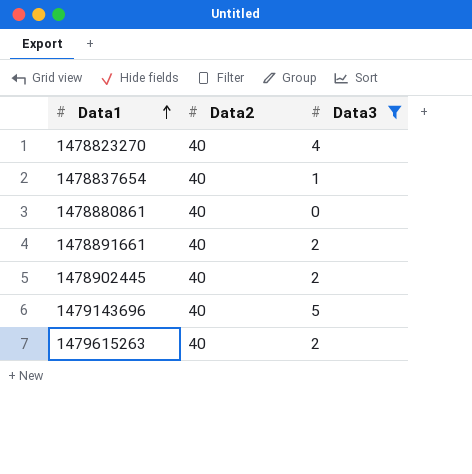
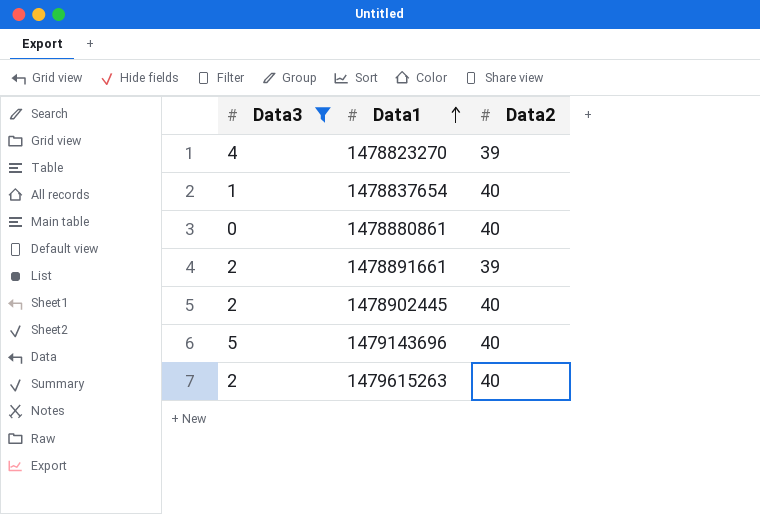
column Data3 | position: 3 -> 1
1478823270 | Data2: 40 -> 39
1478891661 | Data2: 40 -> 39

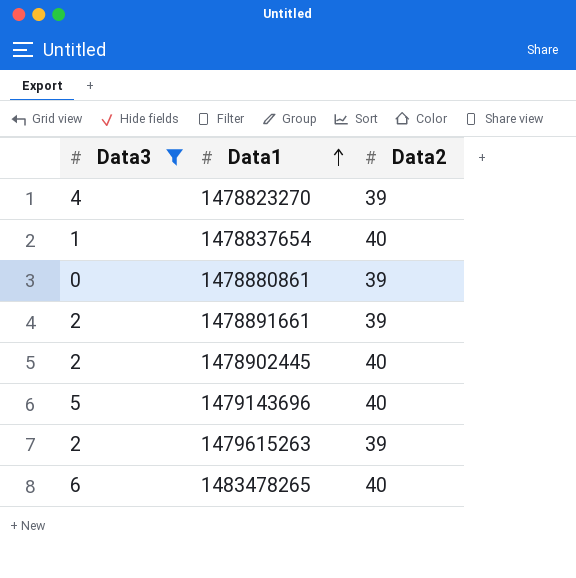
1478880861 | Data2: 40 -> 39
1479615263 | Data2: 40 -> 39
row 1483478265: none -> 6 | 40

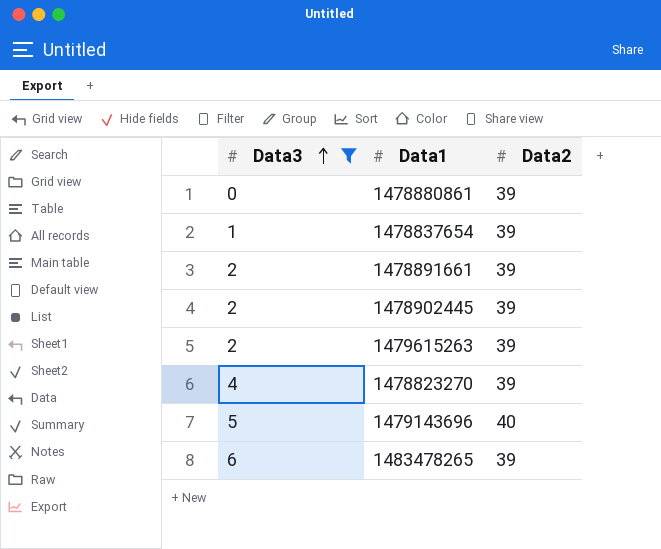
row order: Data1 ascending -> Data3 ascending
1478837654 | Data2: 40 -> 39
1478902445 | Data2: 40 -> 39
1483478265 | Data2: 40 -> 39

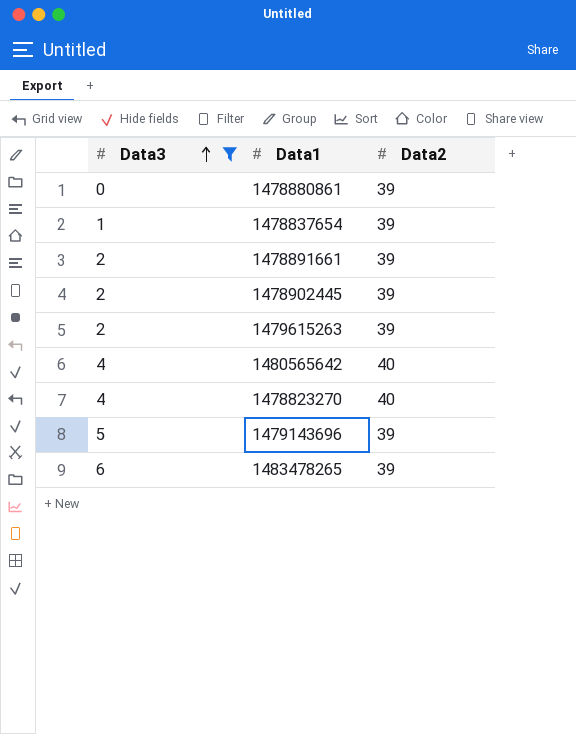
row 1480565642: none -> 4 | 40
1478823270 | Data2: 39 -> 40
1479143696 | Data2: 40 -> 39

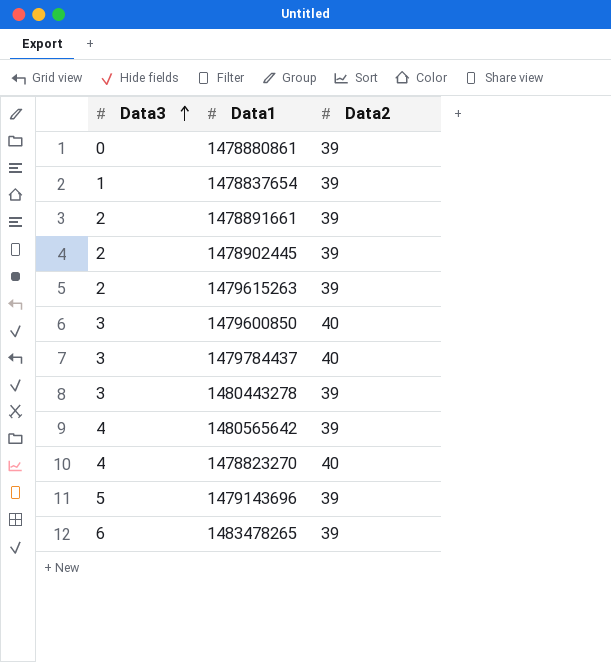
filter: Data3 != 3 -> none
1480565642 | Data2: 40 -> 39

